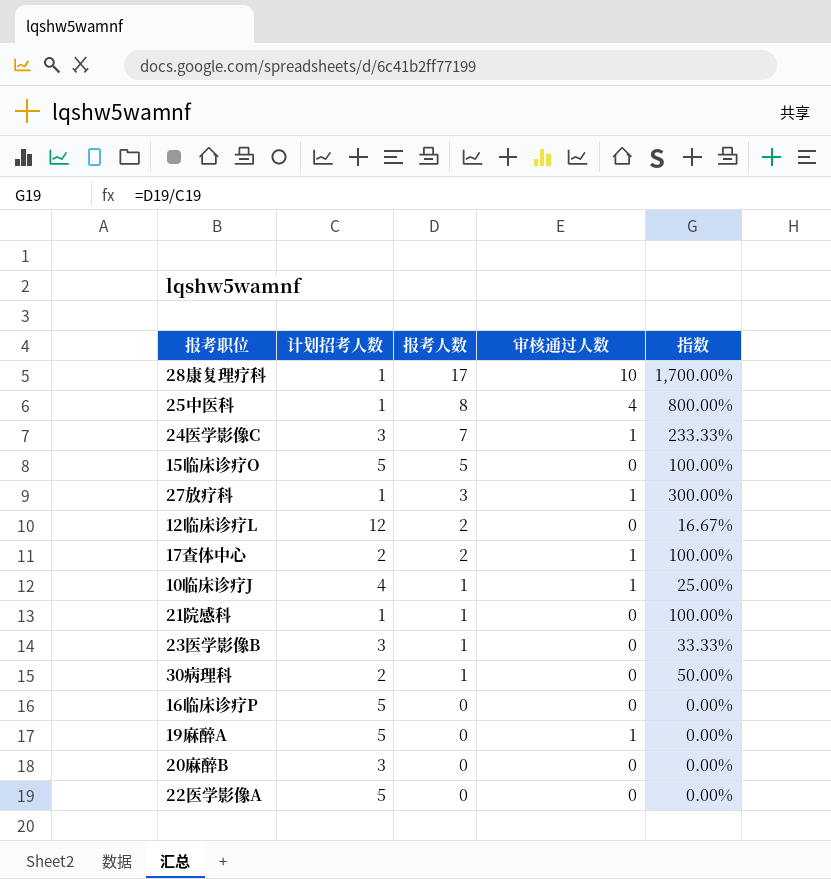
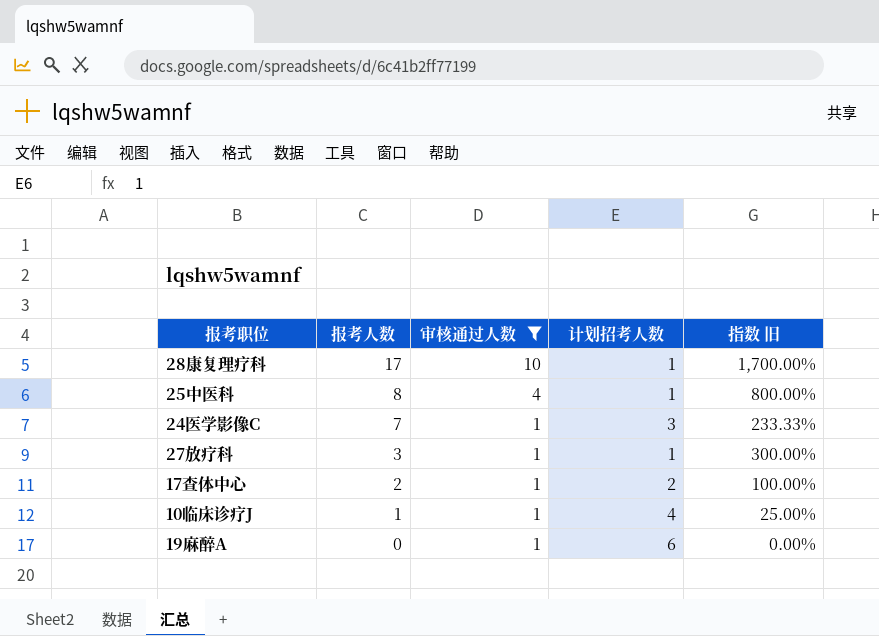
filter: none -> 审核通过人数 != 0
column 计划招考人数 | position: 2 -> 4
column name: 指数 -> 指数 旧
19麻醉A | 计划招考人数: 5 -> 6

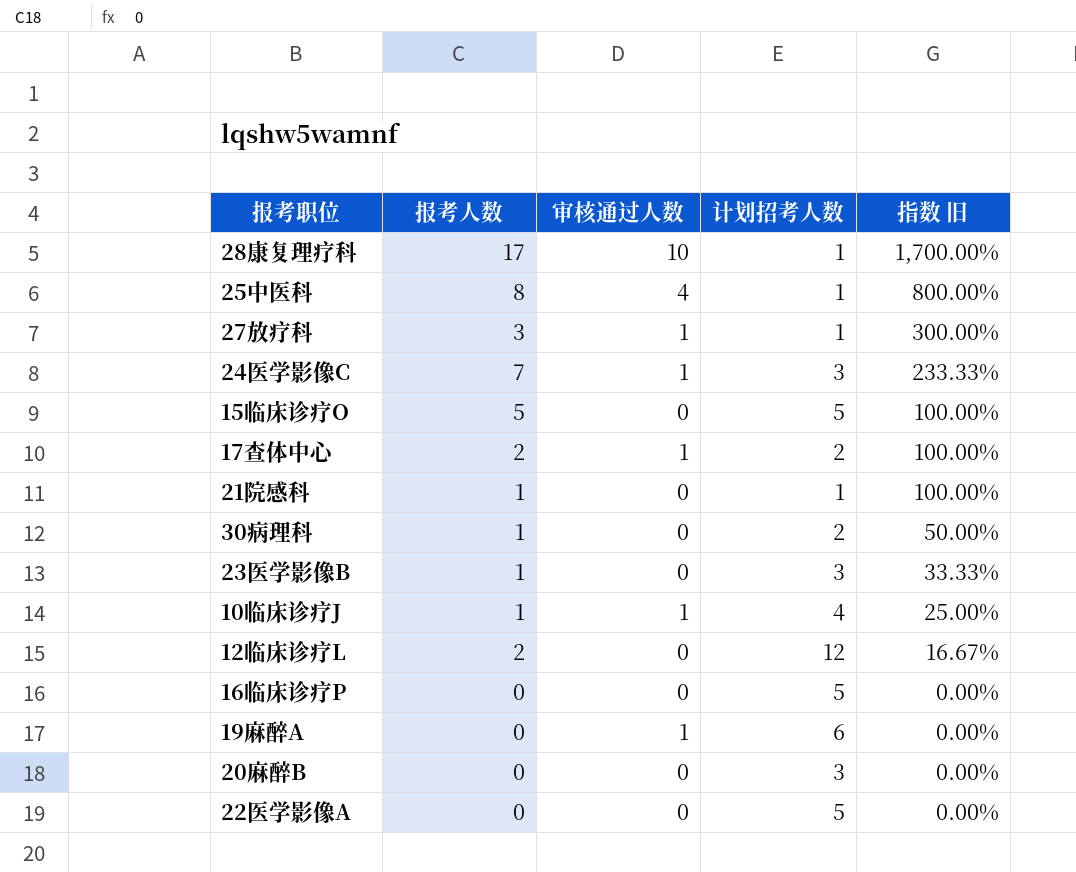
filter: 审核通过人数 != 0 -> none
row order: 报考人数 descending -> 指数 旧 descending

